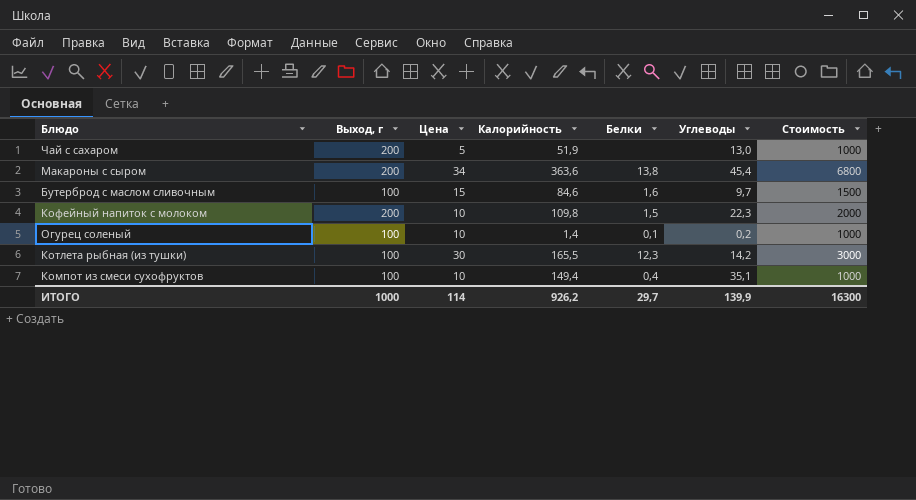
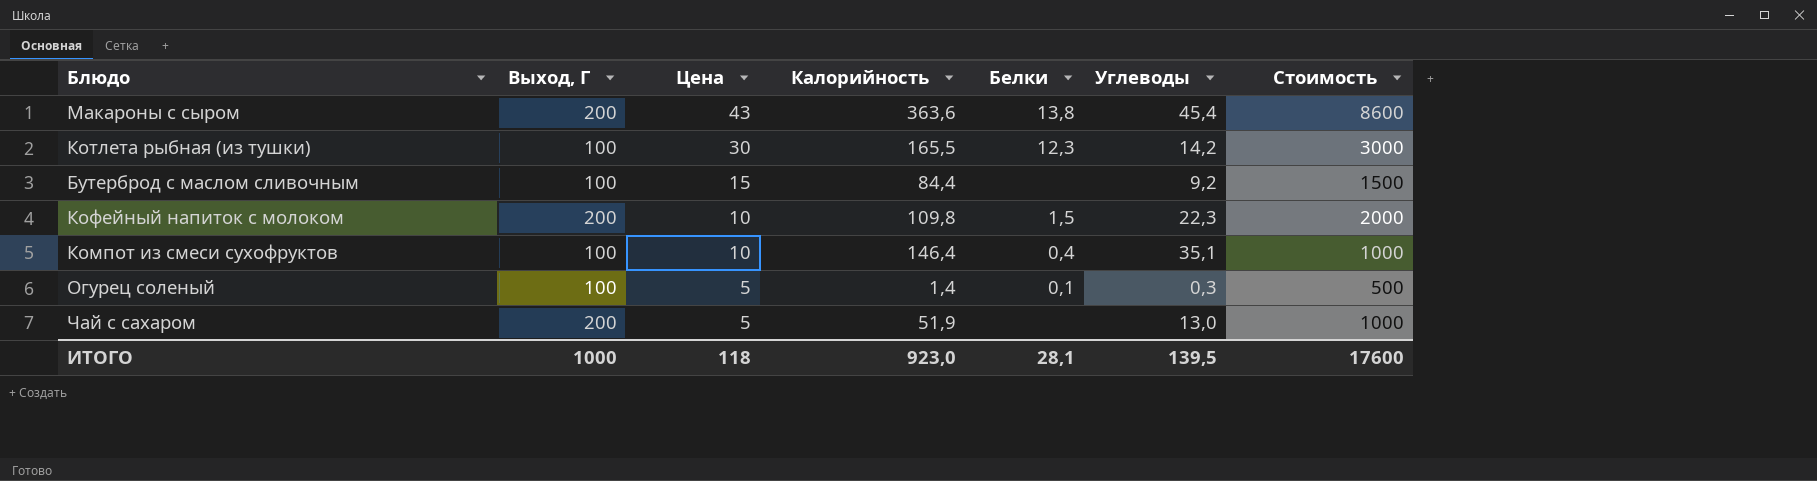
row order: none -> Цена descending
column name: Выход, г -> Выход, Г
Макароны с сыром | Цена: 34 -> 43
Макароны с сыром | Стоимость: 6800 -> 8600
Бутерброд с маслом сливочным | Калорийность: 84,6 -> 84,4
Бутерброд с маслом сливочным | Белки: 1,6 -> none
Бутерброд с маслом сливочным | Углеводы: 9,7 -> 9,2
Компот из смеси сухофруктов | Калорийность: 149,4 -> 146,4
Огурец соленый | Цена: 10 -> 5
Огурец соленый | Углеводы: 0,2 -> 0,3
Огурец соленый | Стоимость: 1000 -> 500
ИТОГО | Цена: 114 -> 118
ИТОГО | Калорийность: 926,2 -> 923,0
ИТОГО | Белки: 29,7 -> 28,1
ИТОГО | Углеводы: 139,9 -> 139,5
ИТОГО | Стоимость: 16300 -> 17600

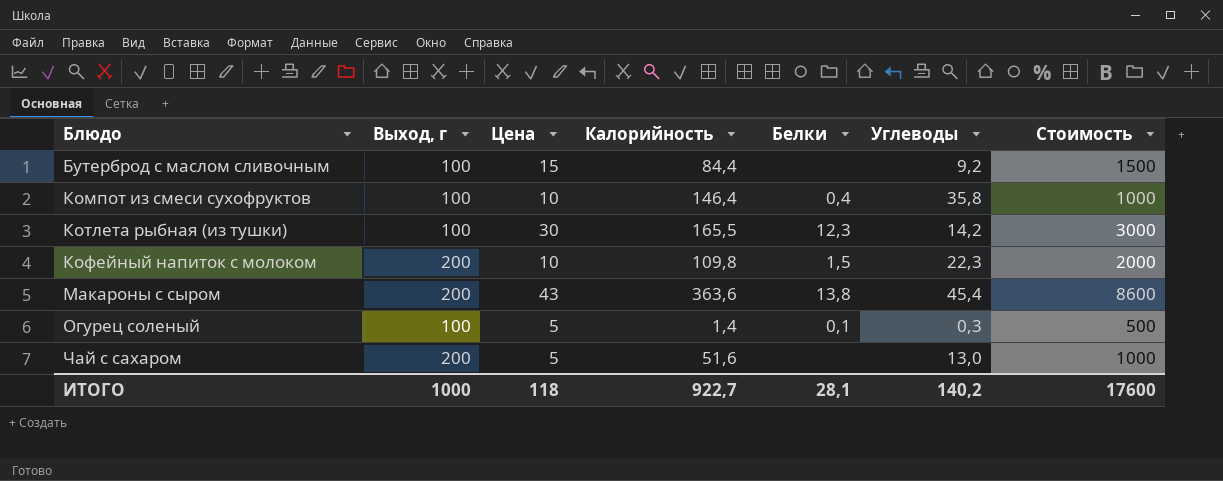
row order: Цена descending -> Блюдо ascending
column name: Выход, Г -> Выход, г
Компот из смеси сухофруктов | Углеводы: 35,1 -> 35,8
Чай с сахаром | Калорийность: 51,9 -> 51,6
ИТОГО | Калорийность: 923,0 -> 922,7
ИТОГО | Углеводы: 139,5 -> 140,2

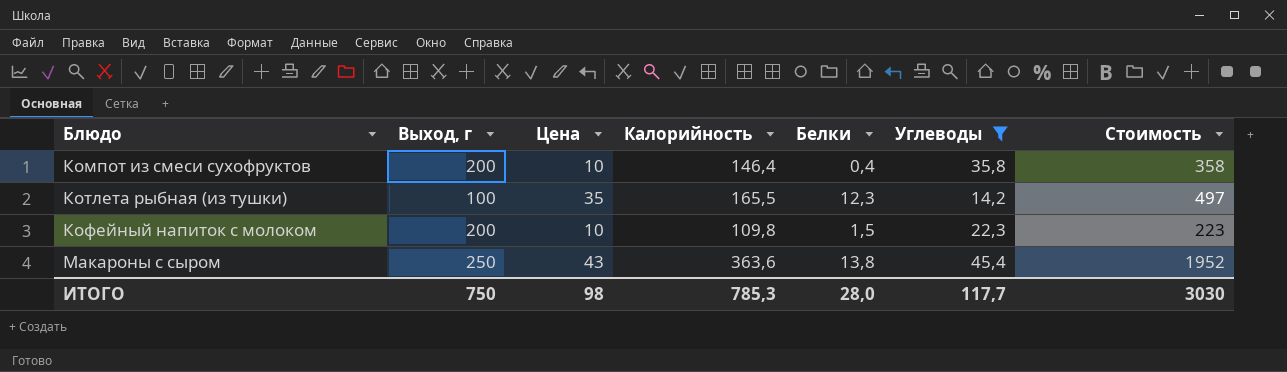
filter: none -> Углеводы >= 14,2
column Стоимость | formula: [Выход, г] * [Цена] -> [Цена] * [Углеводы]
Компот из смеси сухофруктов | Выход, г: 100 -> 200
Котлета рыбная (из тушки) | Цена: 30 -> 35
Макароны с сыром | Выход, г: 200 -> 250
ИТОГО | Выход, г: 1000 -> 750
ИТОГО | Цена: 118 -> 98
ИТОГО | Калорийность: 922,7 -> 785,3
ИТОГО | Белки: 28,1 -> 28,0
ИТОГО | Углеводы: 140,2 -> 117,7
ИТОГО | Стоимость: 17600 -> 3030

